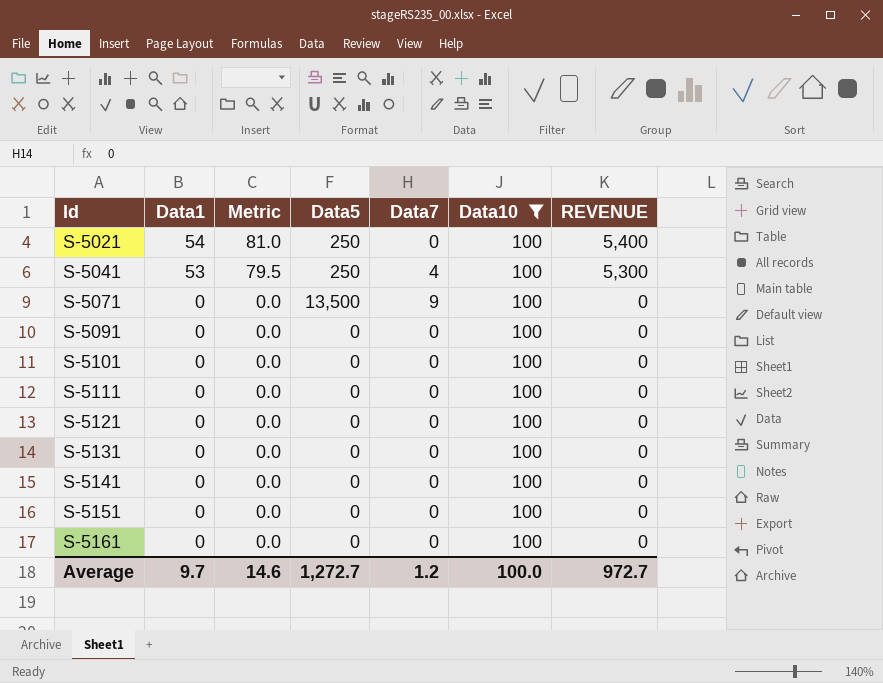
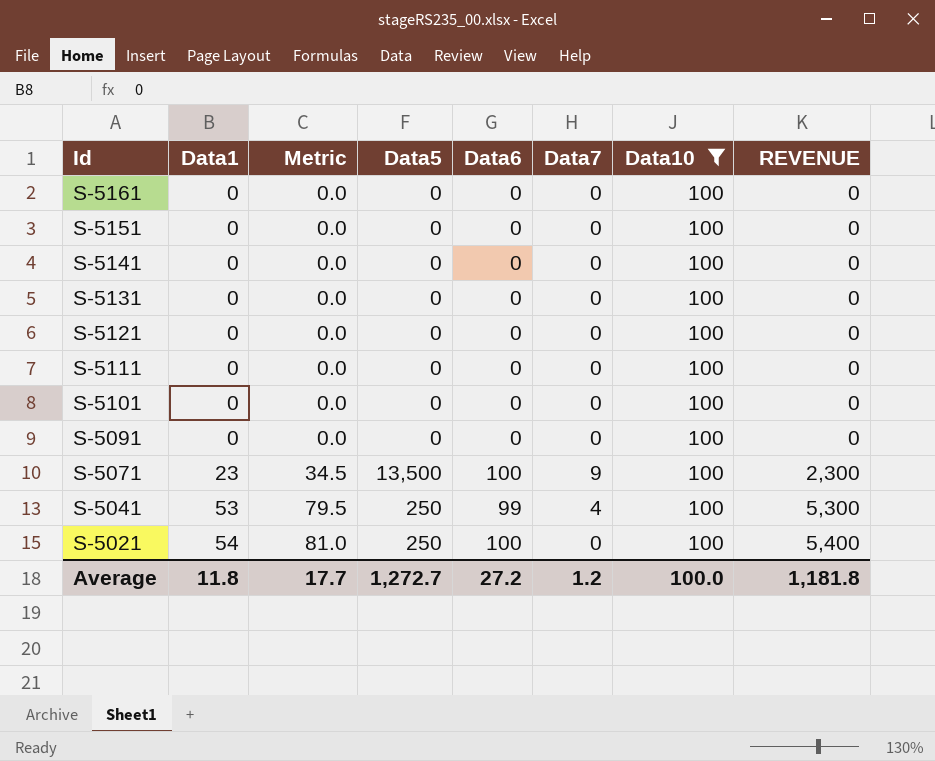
row order: Id ascending -> Id descending
column Data6 | position: none -> 5
S-5071 | Data1: 0 -> 23
S-5071 | Metric: 0.0 -> 34.5
S-5071 | REVENUE: 0 -> 2,300
Average | Data1: 9.7 -> 11.8
Average | Metric: 14.6 -> 17.7
Average | REVENUE: 972.7 -> 1,181.8

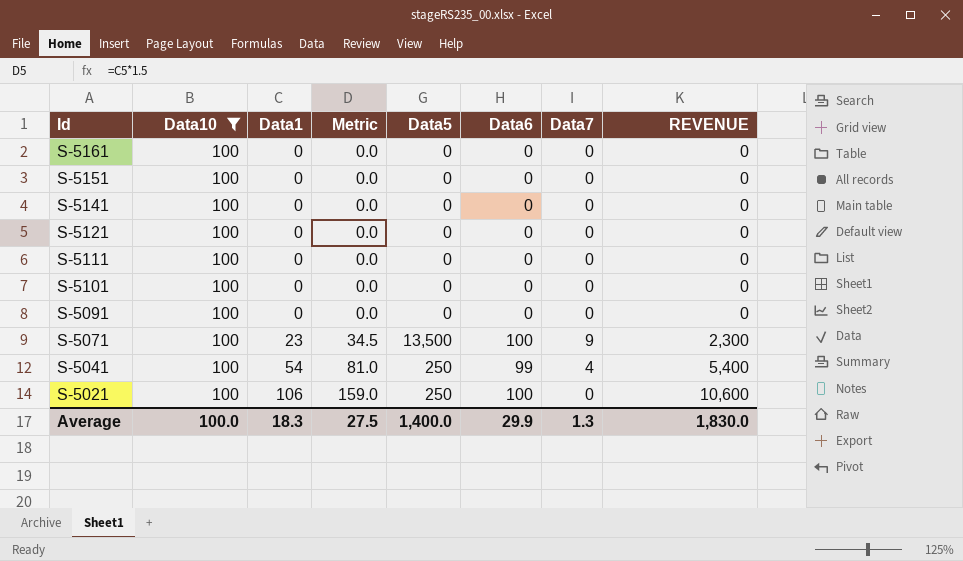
column Data10 | position: 7 -> 2
row S-5131: 0 | 0.0 | 0 | 0 | 0 | 100 | 0 -> none
S-5041 | Data1: 53 -> 54
S-5041 | Metric: 79.5 -> 81.0
S-5041 | REVENUE: 5,300 -> 5,400
S-5021 | Data1: 54 -> 106
S-5021 | Metric: 81.0 -> 159.0
S-5021 | REVENUE: 5,400 -> 10,600
Average | Data1: 11.8 -> 18.3
Average | Metric: 17.7 -> 27.5
Average | Data5: 1,272.7 -> 1,400.0
Average | Data6: 27.2 -> 29.9
Average | Data7: 1.2 -> 1.3
Average | REVENUE: 1,181.8 -> 1,830.0

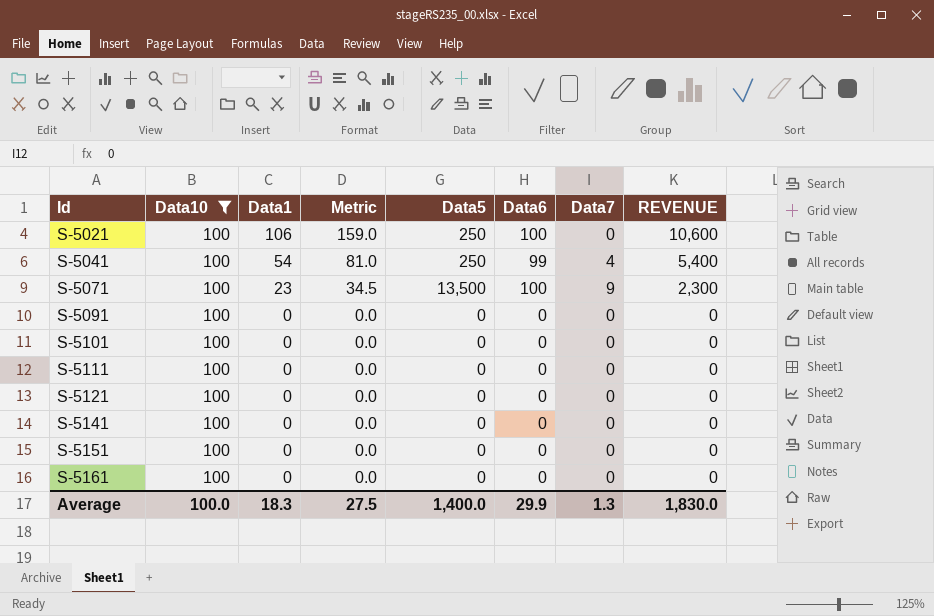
row order: Id descending -> Id ascending

